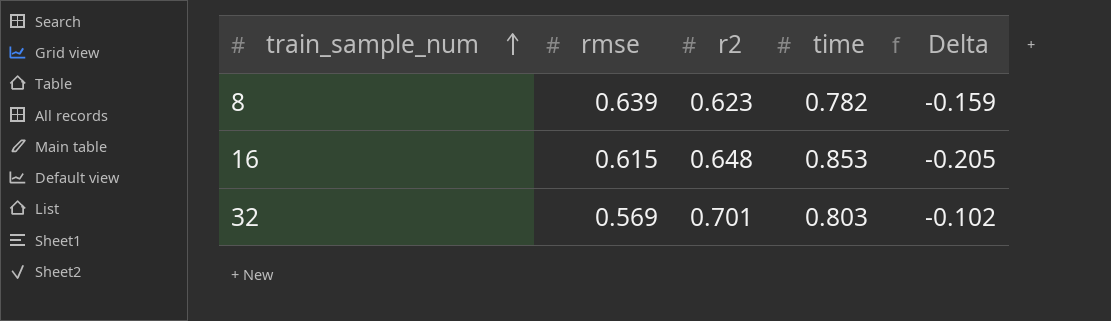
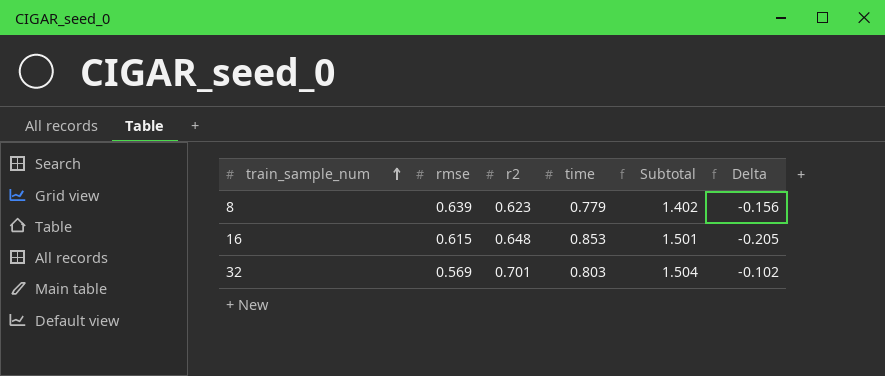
column Subtotal | formula: none -> [r2] + [time]
8 | time: 0.782 -> 0.779
8 | Delta: -0.159 -> -0.156

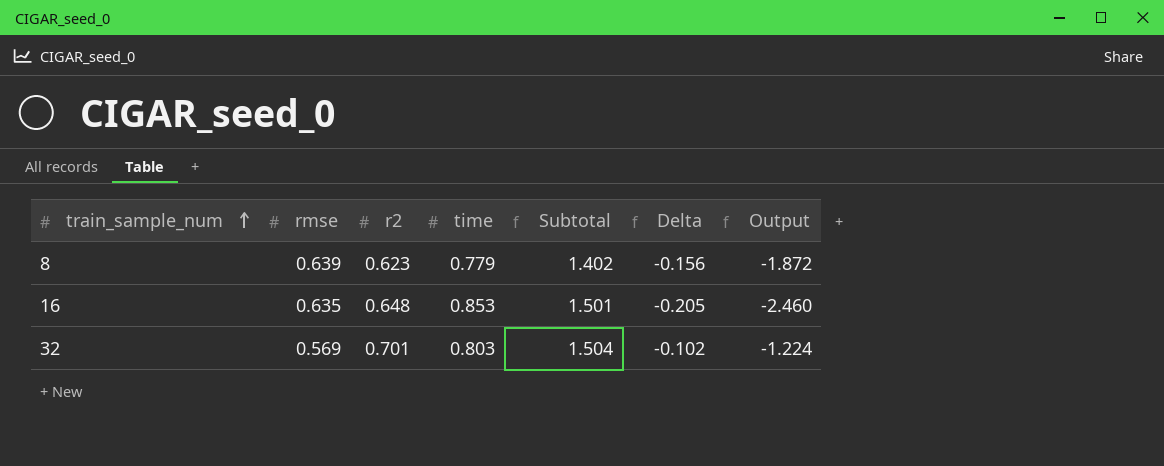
column Output | formula: none -> [Delta] * 12
16 | rmse: 0.615 -> 0.635

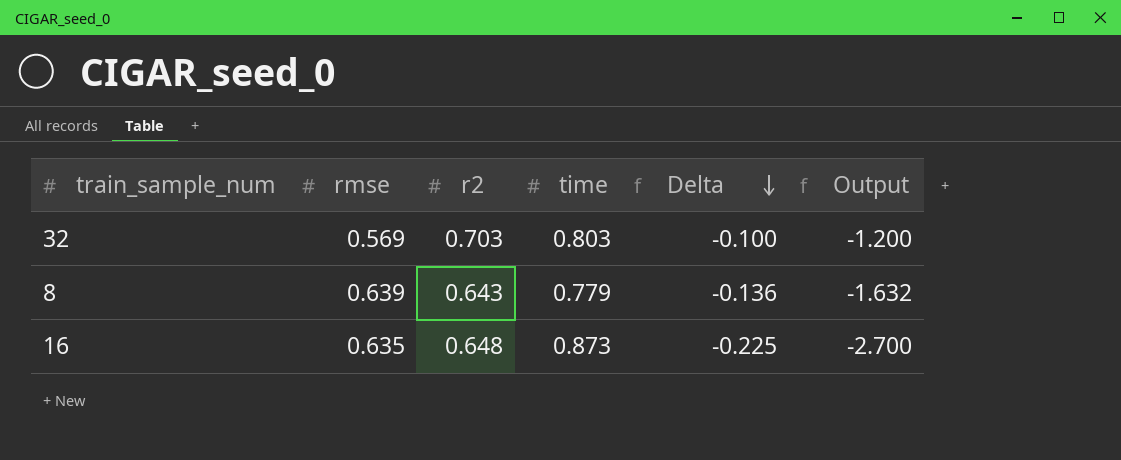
row order: train_sample_num ascending -> Delta descending
column Subtotal | formula: [r2] + [time] -> none
32 | r2: 0.701 -> 0.703
32 | Delta: -0.102 -> -0.100
32 | Output: -1.224 -> -1.200
8 | r2: 0.623 -> 0.643
8 | Delta: -0.156 -> -0.136
8 | Output: -1.872 -> -1.632
16 | time: 0.853 -> 0.873
16 | Delta: -0.205 -> -0.225
16 | Output: -2.460 -> -2.700

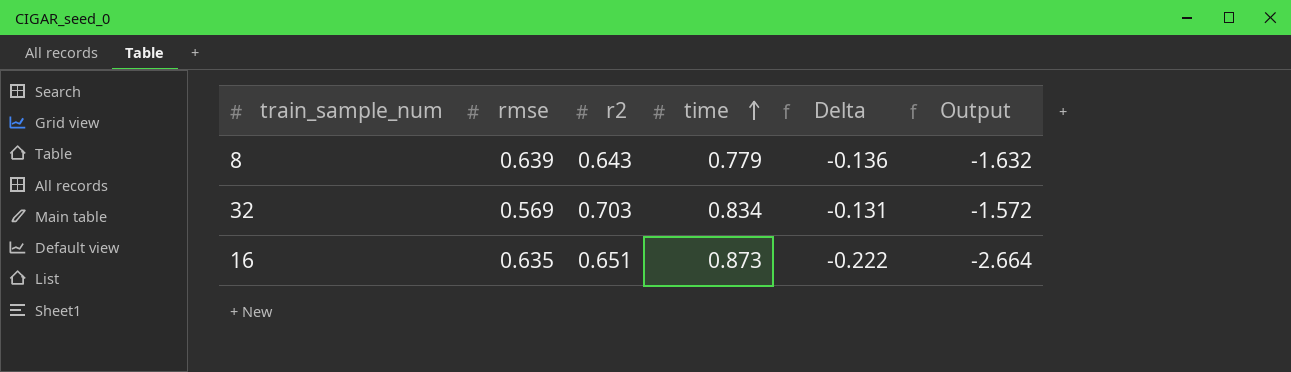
row order: Delta descending -> time ascending
32 | time: 0.803 -> 0.834
32 | Delta: -0.100 -> -0.131
32 | Output: -1.200 -> -1.572
16 | r2: 0.648 -> 0.651
16 | Delta: -0.225 -> -0.222
16 | Output: -2.700 -> -2.664

